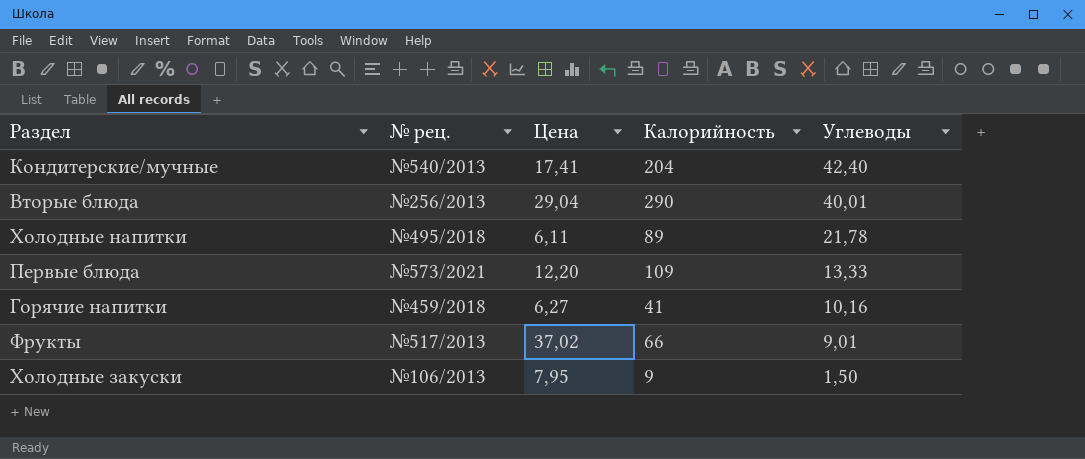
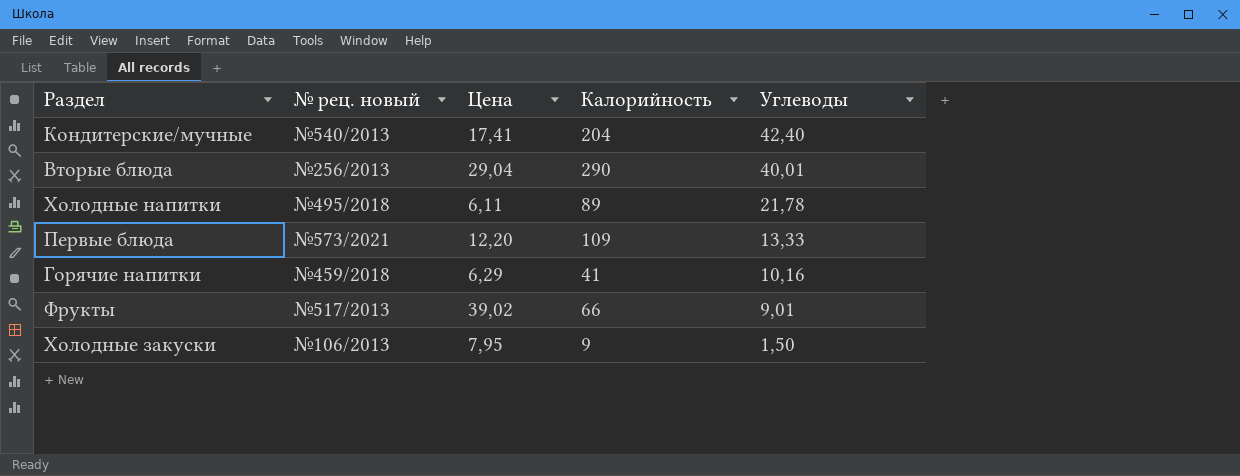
column name: № рец. -> № рец. новый
Горячие напитки | Цена: 6,27 -> 6,29
Фрукты | Цена: 37,02 -> 39,02

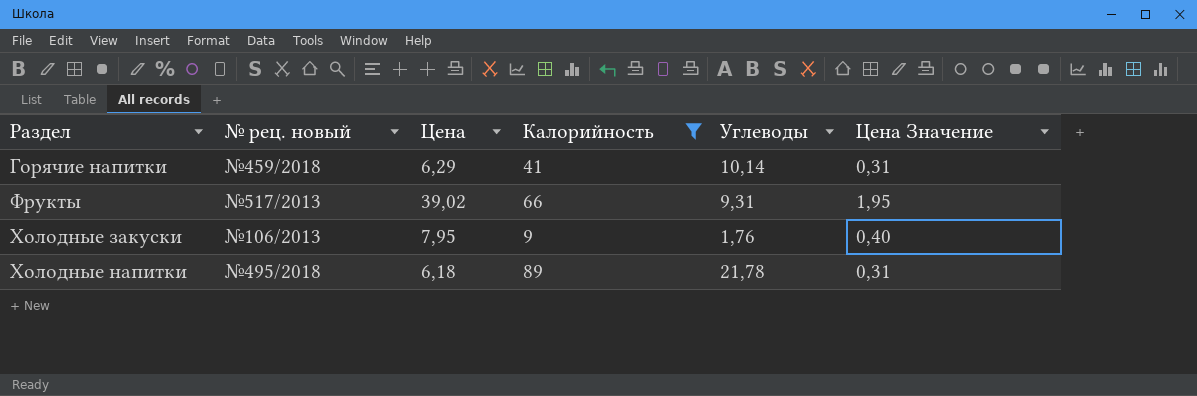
filter: none -> Калорийность <= 89
row order: Углеводы descending -> Раздел ascending
column Цена Значение | formula: none -> [Цена] * 0,05
Горячие напитки | Углеводы: 10,16 -> 10,14
Фрукты | Углеводы: 9,01 -> 9,31
Холодные закуски | Углеводы: 1,50 -> 1,76
Холодные напитки | Цена: 6,11 -> 6,18

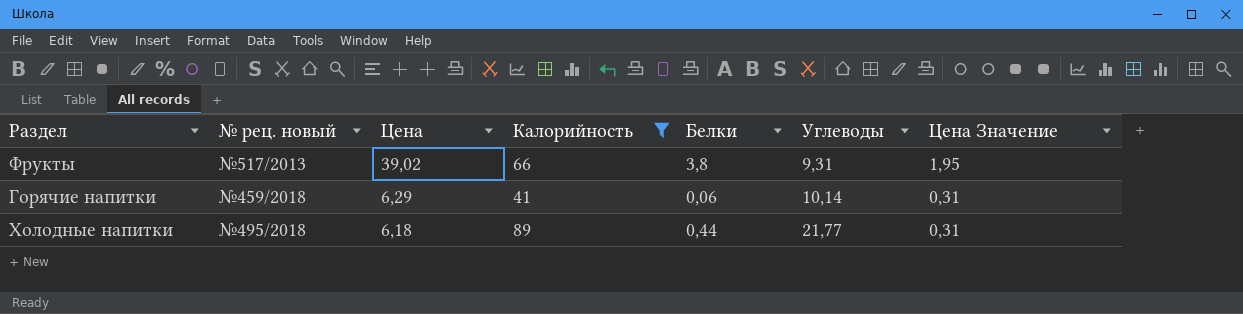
row order: Раздел ascending -> Цена descending
column Белки | position: none -> 5
row Холодные закуски: №106/2013 | 7,95 | 9 | 1,76 | 0,40 -> none
Холодные напитки | Углеводы: 21,78 -> 21,77

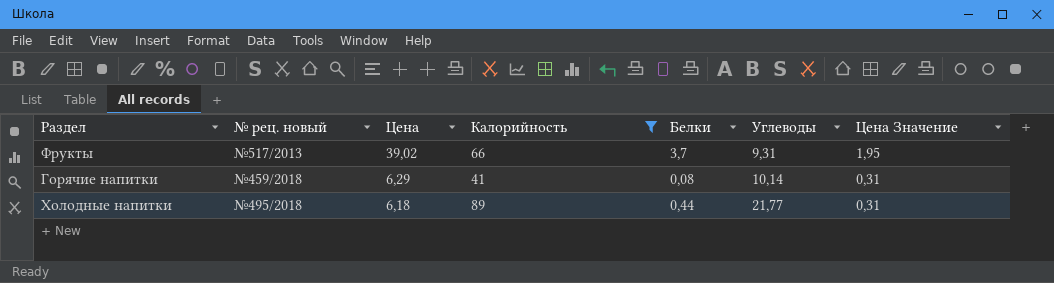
Фрукты | Белки: 3,8 -> 3,7
Горячие напитки | Белки: 0,06 -> 0,08

